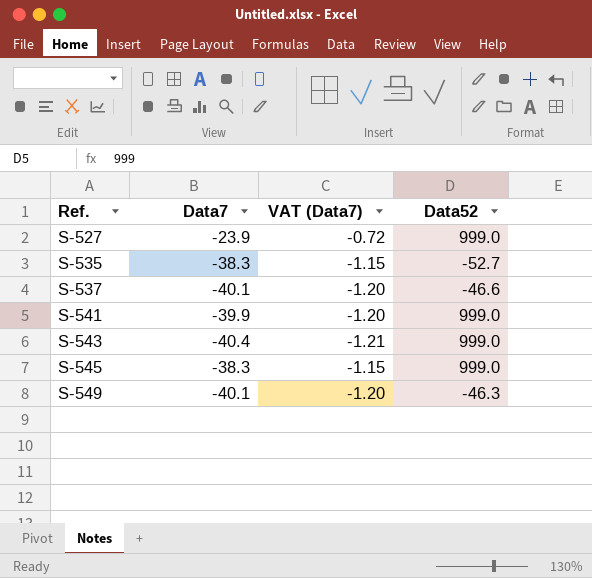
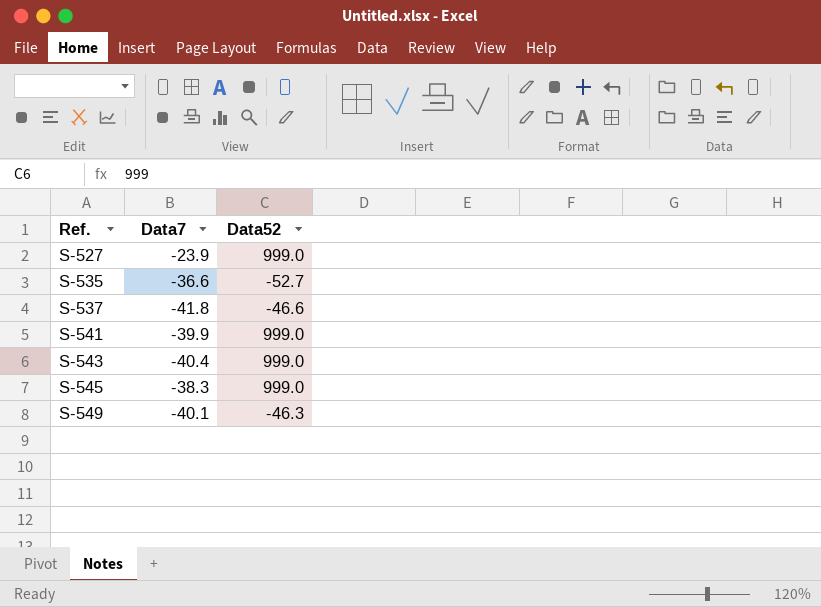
column VAT (Data7) | formula: [Data7] * 0.03 -> none
S-535 | Data7: -38.3 -> -36.6
S-537 | Data7: -40.1 -> -41.8

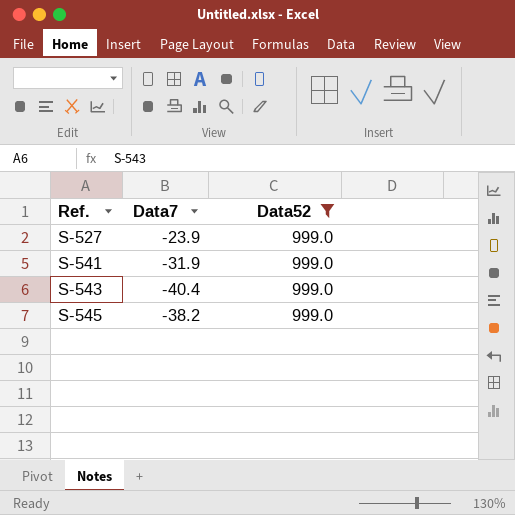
filter: none -> Data52 = 999.0
S-541 | Data7: -39.9 -> -31.9
S-545 | Data7: -38.3 -> -38.2

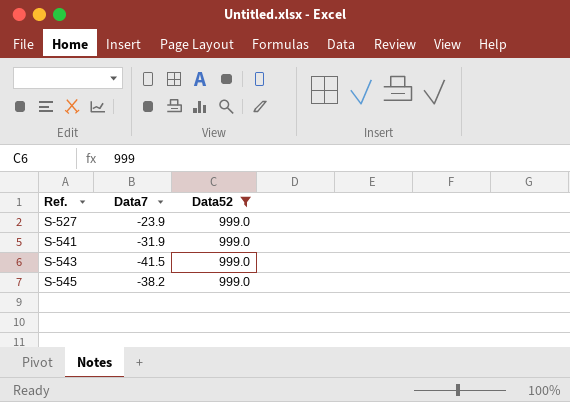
S-543 | Data7: -40.4 -> -41.5

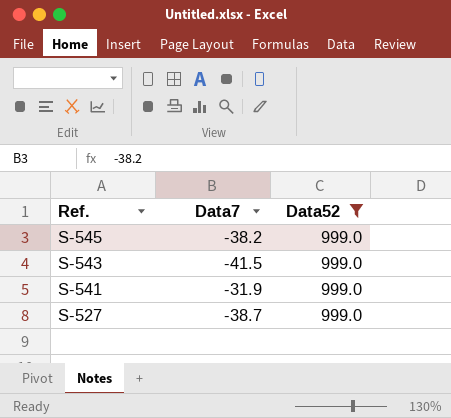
row order: Ref. ascending -> Ref. descending
S-527 | Data7: -23.9 -> -38.7

